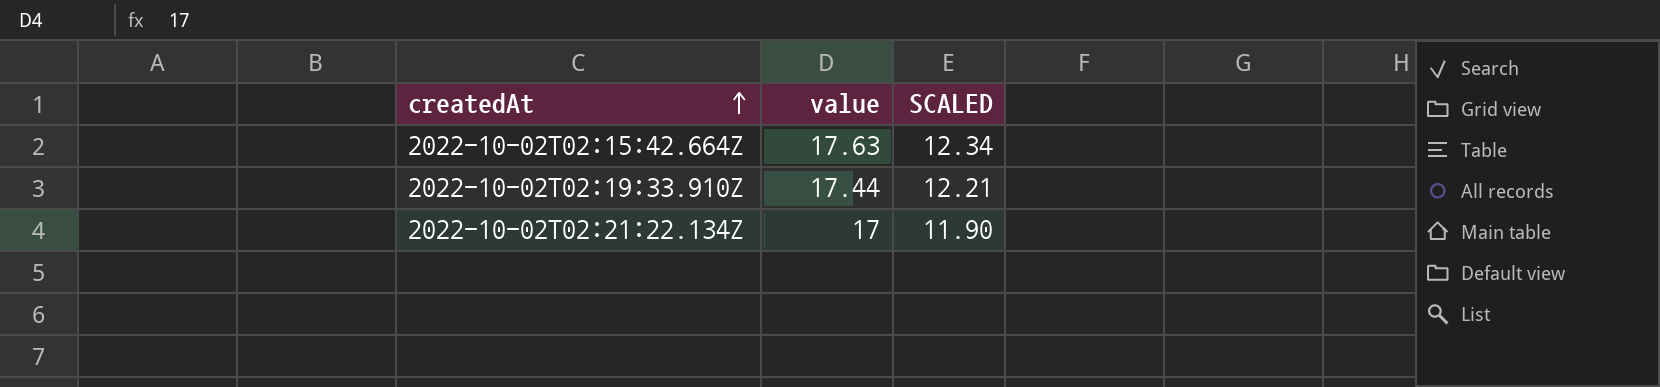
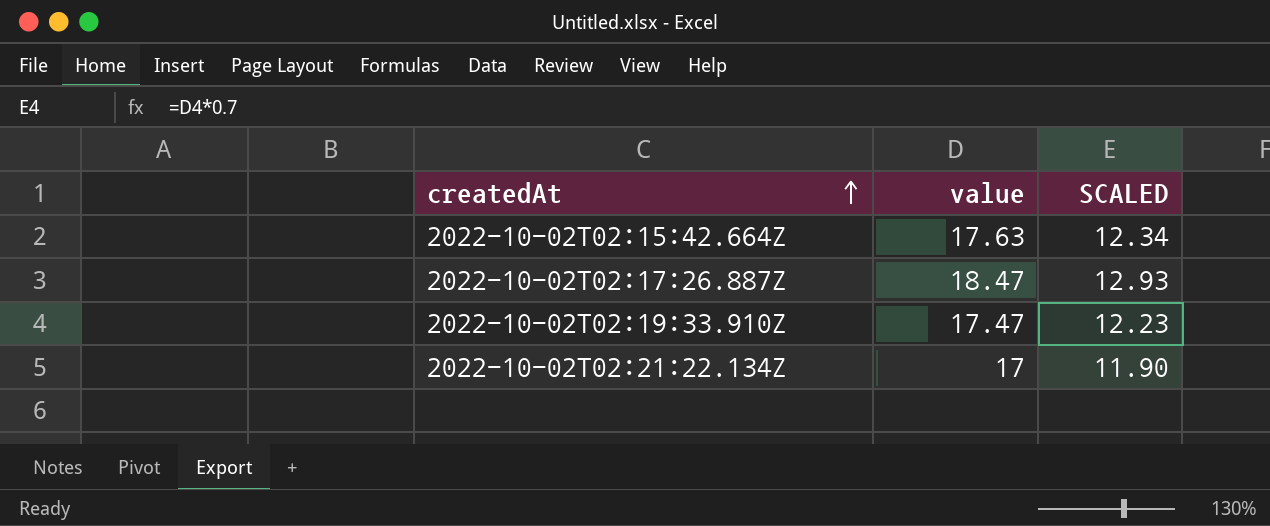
row 2022-10-02T02:17:26.887Z: none -> 18.47 | 12.93
2022-10-02T02:19:33.910Z | value: 17.44 -> 17.47
2022-10-02T02:19:33.910Z | SCALED: 12.21 -> 12.23

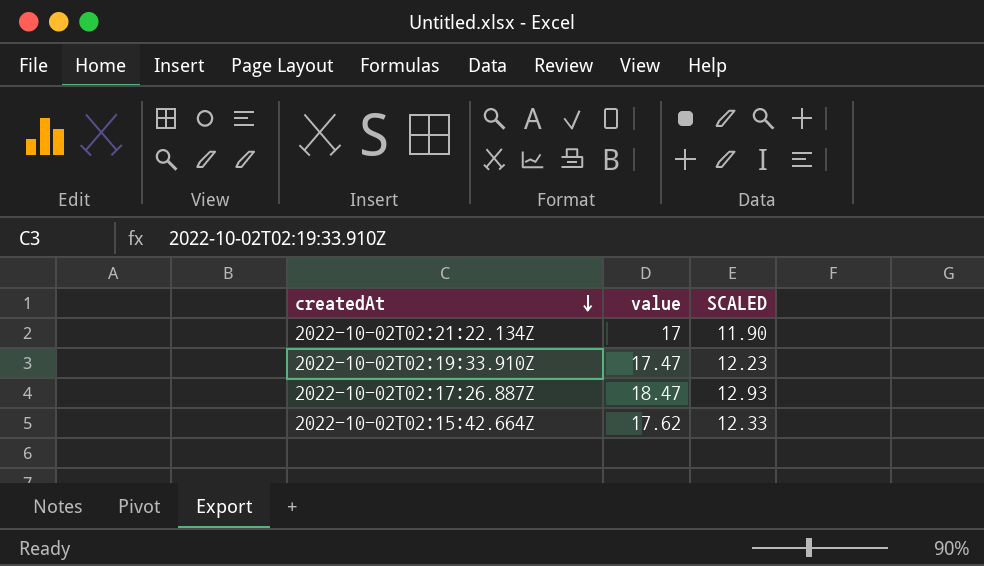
row order: createdAt ascending -> createdAt descending
2022-10-02T02:15:42.664Z | value: 17.63 -> 17.62
2022-10-02T02:15:42.664Z | SCALED: 12.34 -> 12.33

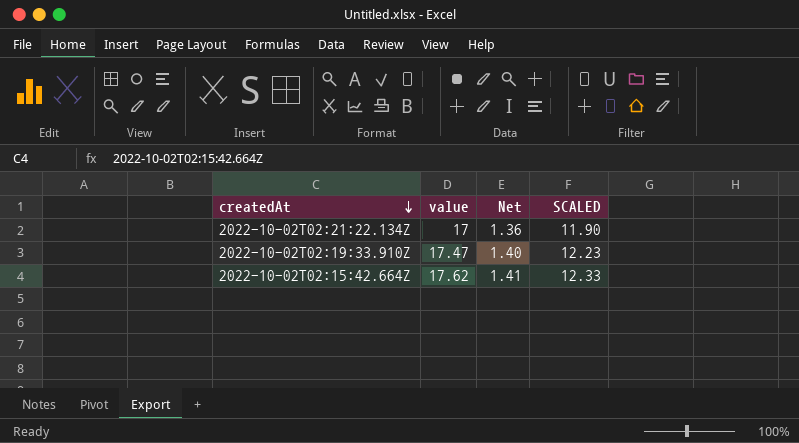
column Net | formula: none -> [value] * 0.08
row 2022-10-02T02:17:26.887Z: 18.47 | 12.93 -> none

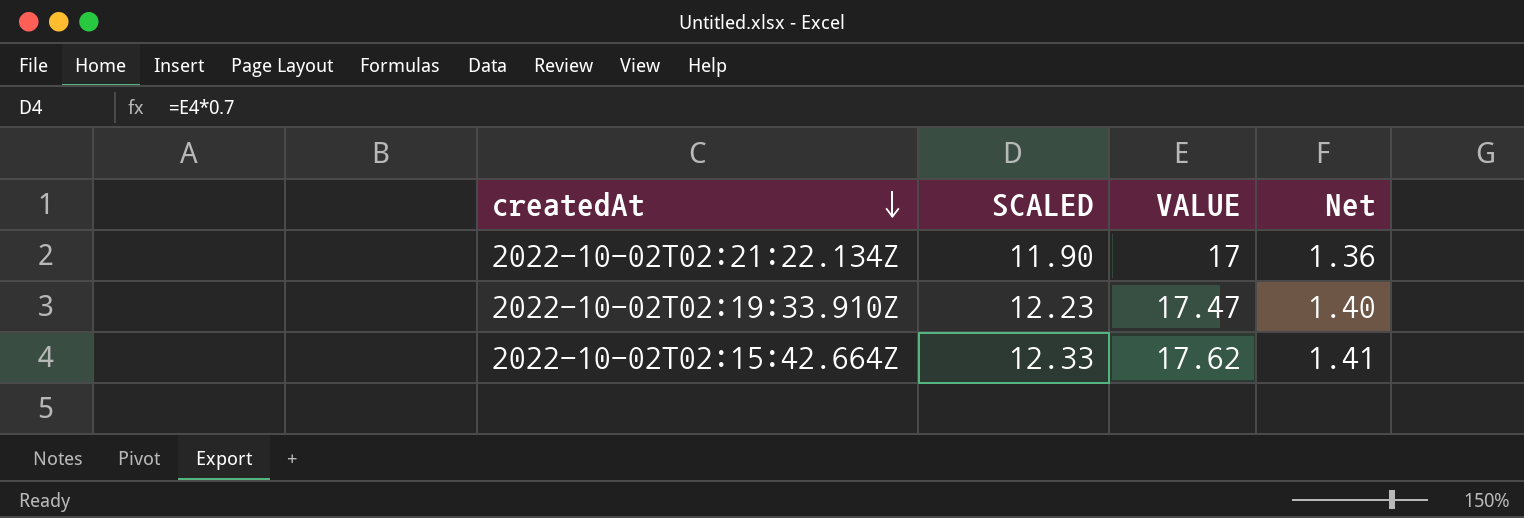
column SCALED | position: 4 -> 2
column name: value -> VALUE

